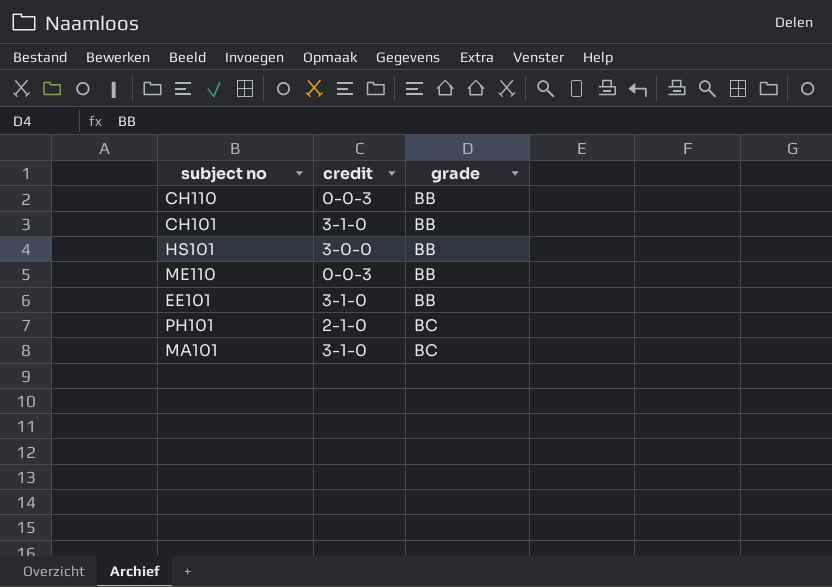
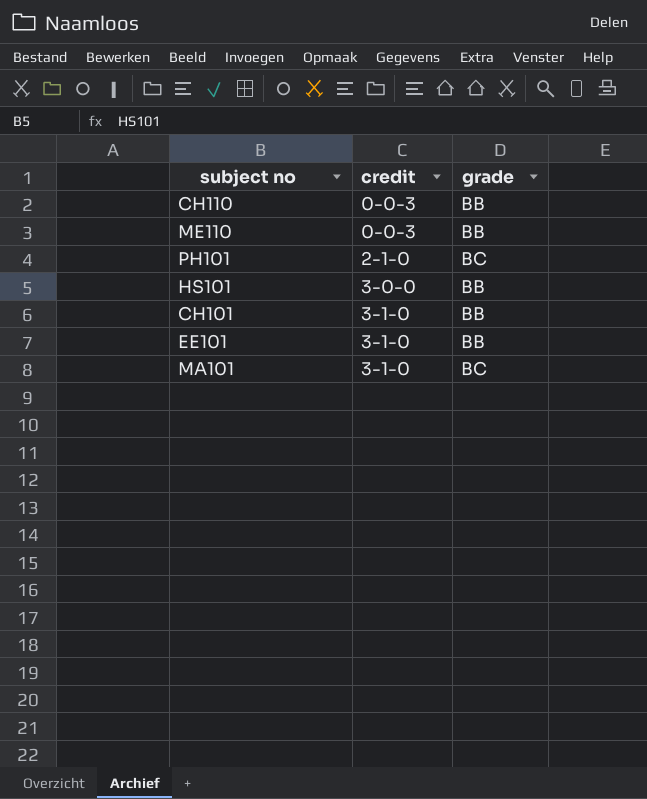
row order: grade ascending -> credit ascending

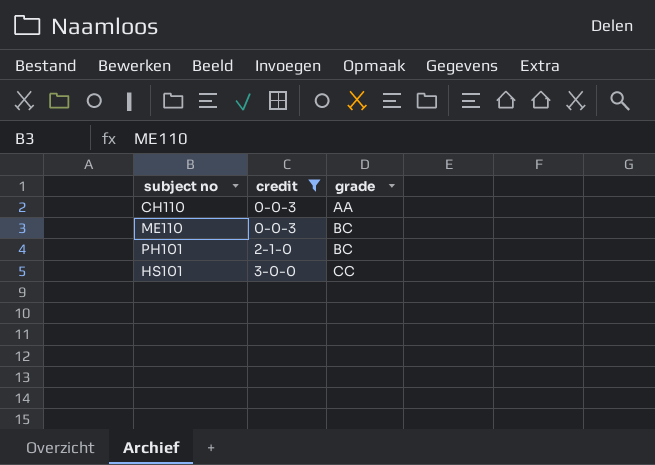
filter: none -> credit != 3-1-0
CH110 | grade: BB -> AA
ME110 | grade: BB -> BC
HS101 | grade: BB -> CC

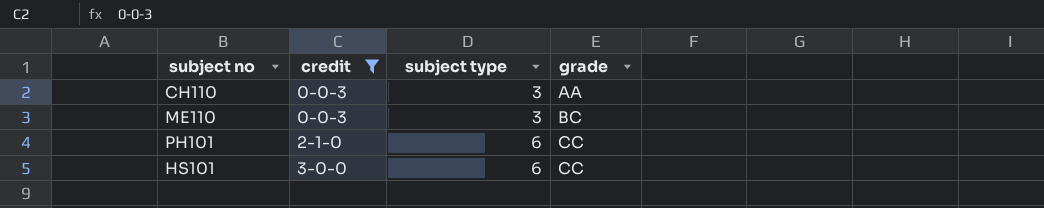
column subject type | position: none -> 3
PH101 | grade: BC -> CC

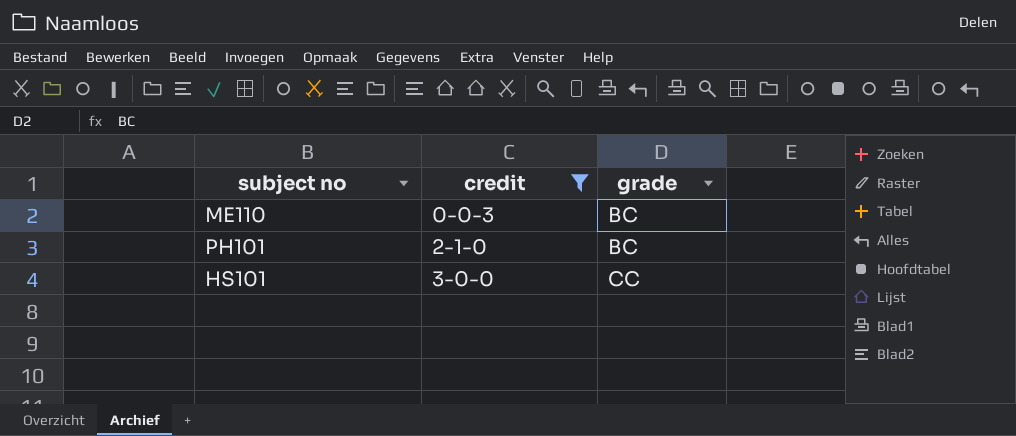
column subject type | position: 3 -> none
row CH110: 0-0-3 | 3 | AA -> none
PH101 | grade: CC -> BC

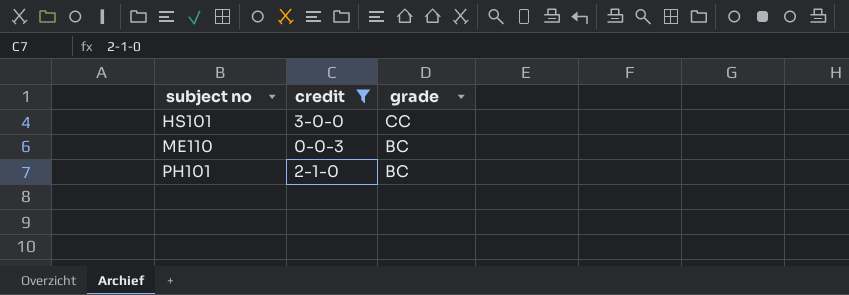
row order: credit ascending -> subject no ascending

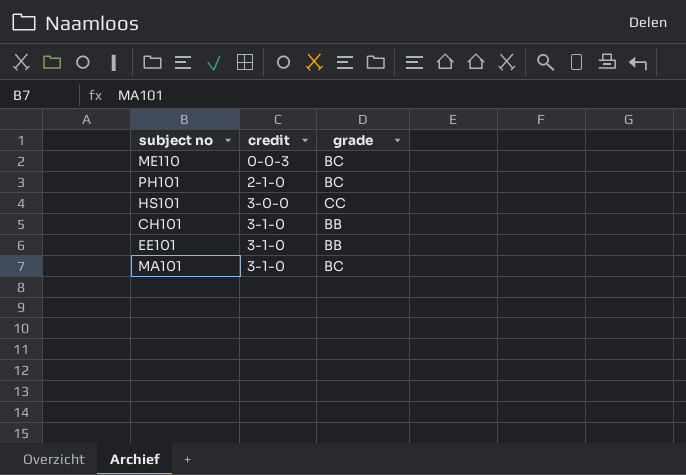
filter: credit != 3-1-0 -> none
row order: subject no ascending -> credit ascending

